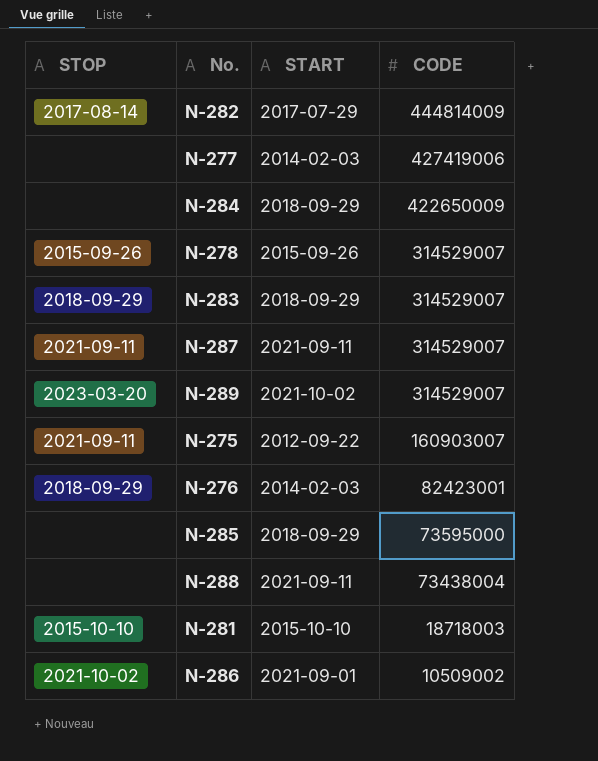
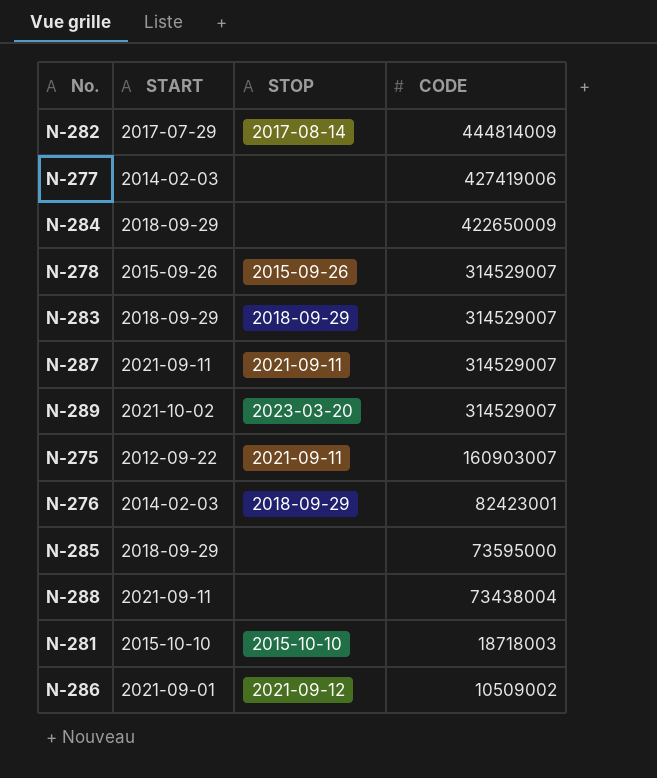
column STOP | position: 1 -> 3
N-286 | STOP: 2021-10-02 -> 2021-09-12

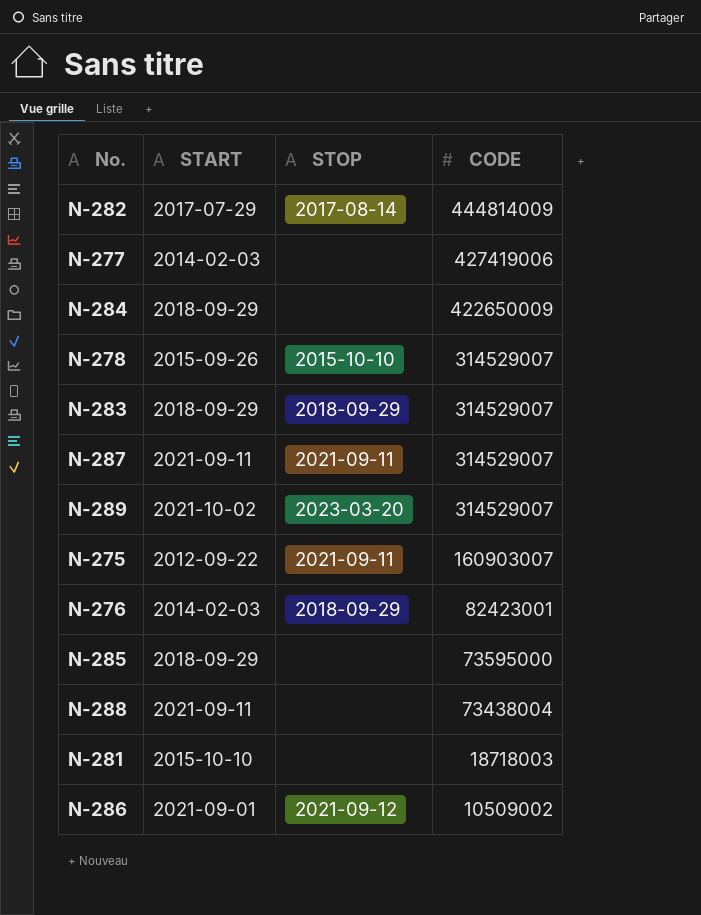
N-278 | STOP: 2015-09-26 -> 2015-10-10
N-281 | STOP: 2015-10-10 -> none

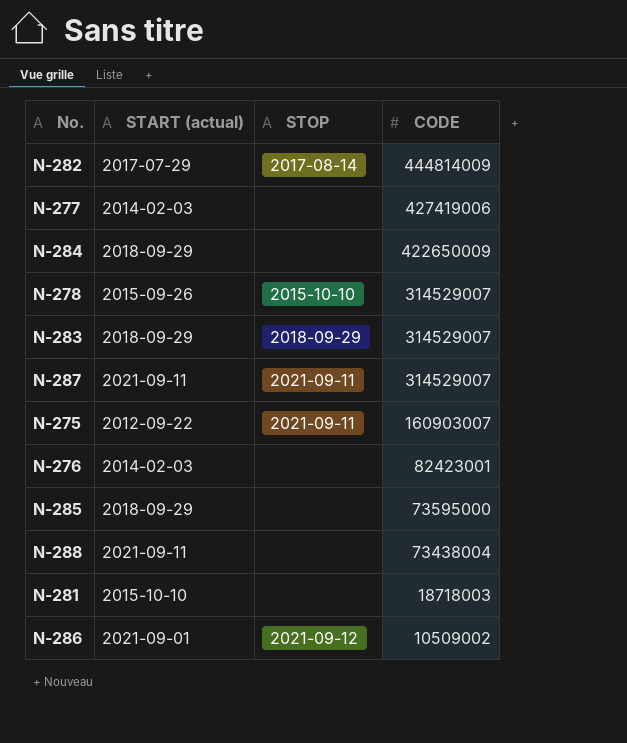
column name: START -> START (actual)
row N-289: 2021-10-02 | 2023-03-20 | 314529007 -> none
N-276 | STOP: 2018-09-29 -> none

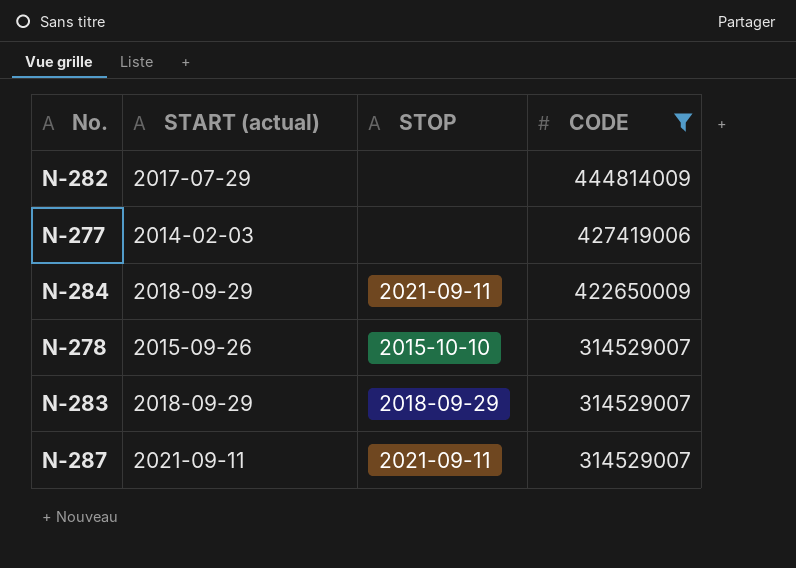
filter: none -> CODE >= 314529007
N-282 | STOP: 2017-08-14 -> none
N-284 | STOP: none -> 2021-09-11

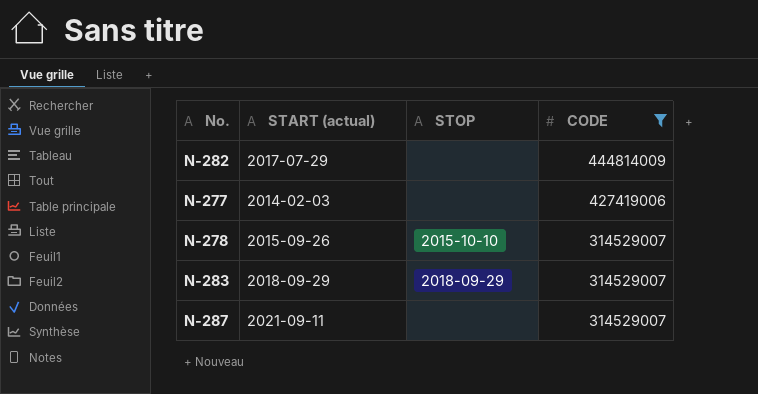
row N-284: 2018-09-29 | 2021-09-11 | 422650009 -> none
N-287 | STOP: 2021-09-11 -> none

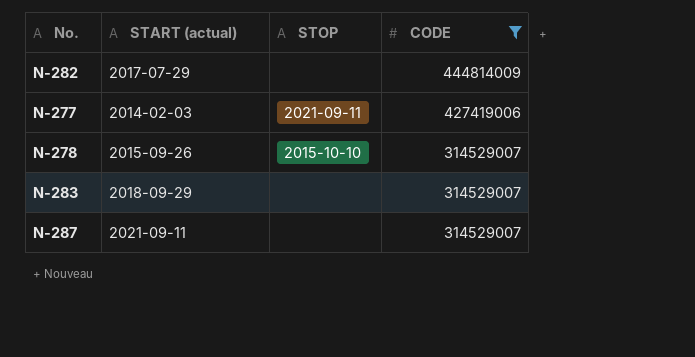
N-277 | STOP: none -> 2021-09-11
N-283 | STOP: 2018-09-29 -> none

